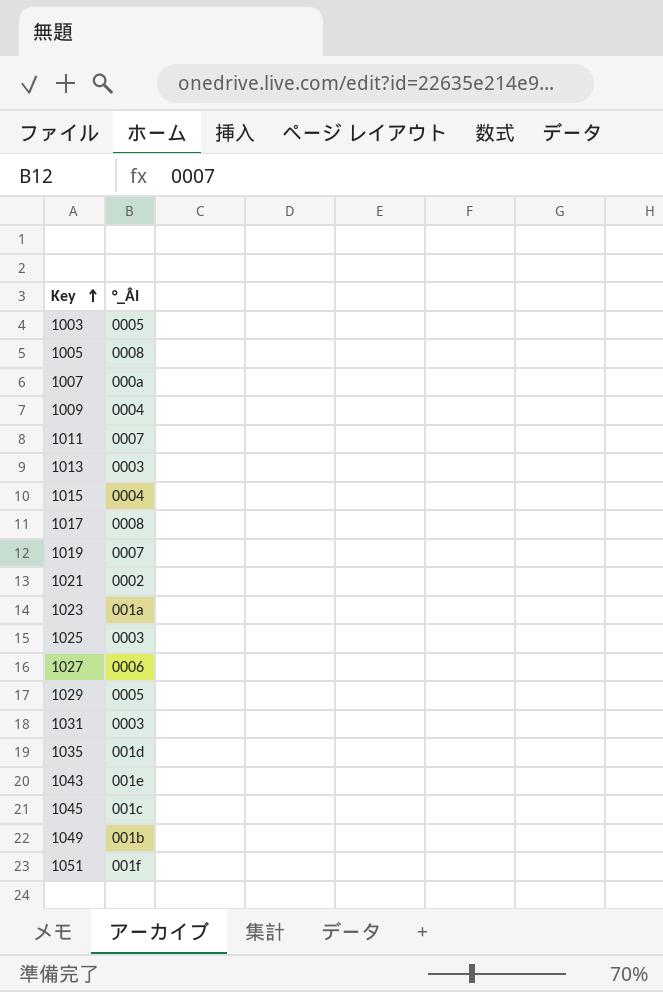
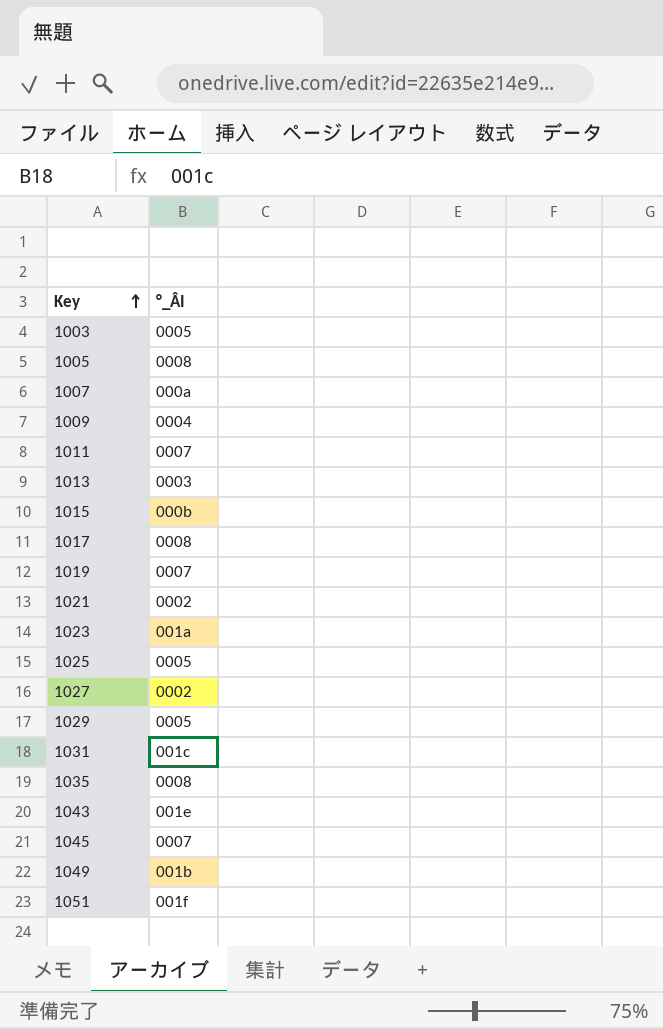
1015 | °_ÂI: 0004 -> 000b
1025 | °_ÂI: 0003 -> 0005
1027 | °_ÂI: 0006 -> 0002
1031 | °_ÂI: 0003 -> 001c
1035 | °_ÂI: 001d -> 0008
1045 | °_ÂI: 001c -> 0007

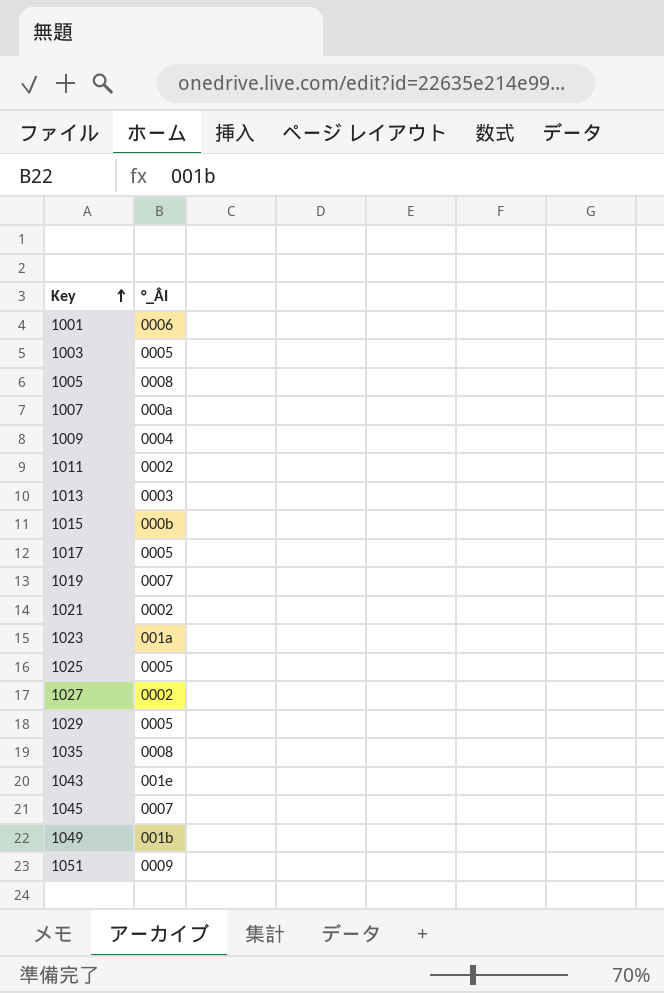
row 1031: 001c -> none
row 1001: none -> 0006
1011 | °_ÂI: 0007 -> 0002
1017 | °_ÂI: 0008 -> 0005
1051 | °_ÂI: 001f -> 0009

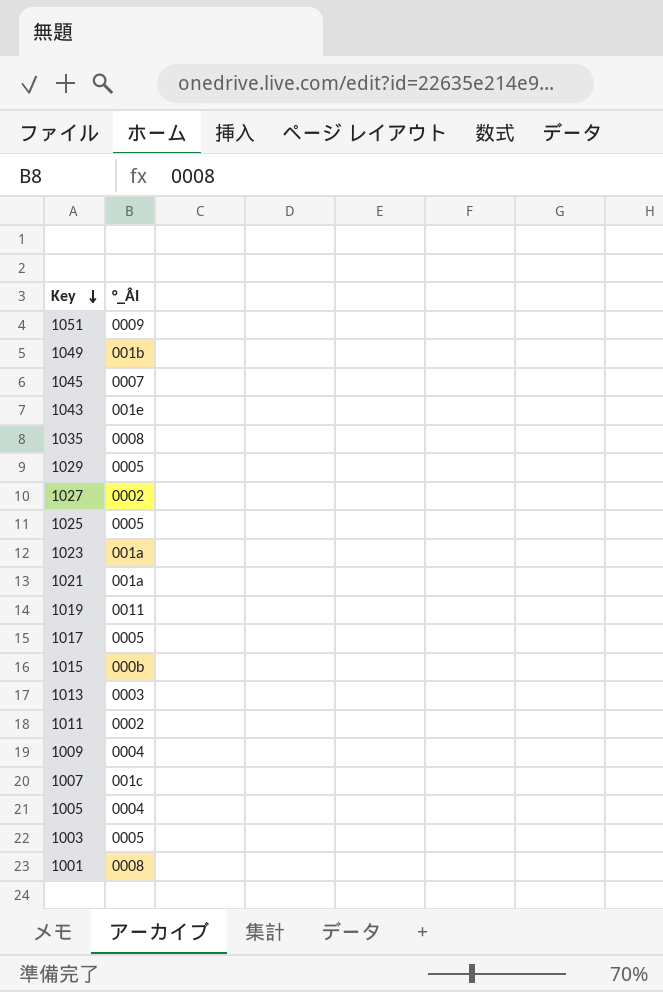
row order: Key ascending -> Key descending
1021 | °_ÂI: 0002 -> 001a
1019 | °_ÂI: 0007 -> 0011
1007 | °_ÂI: 000a -> 001c
1005 | °_ÂI: 0008 -> 0004
1001 | °_ÂI: 0006 -> 0008

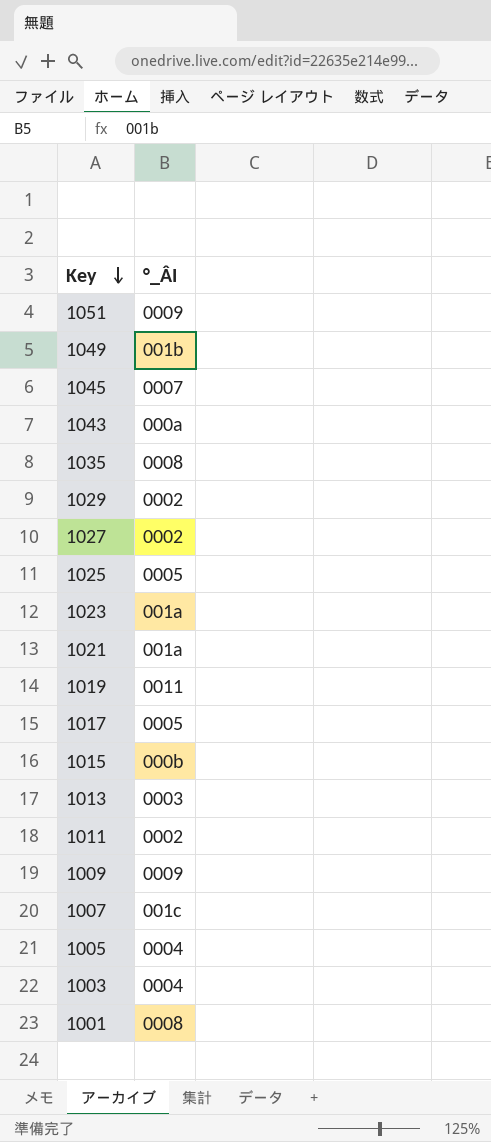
1043 | °_ÂI: 001e -> 000a
1029 | °_ÂI: 0005 -> 0002
1009 | °_ÂI: 0004 -> 0009
1003 | °_ÂI: 0005 -> 0004

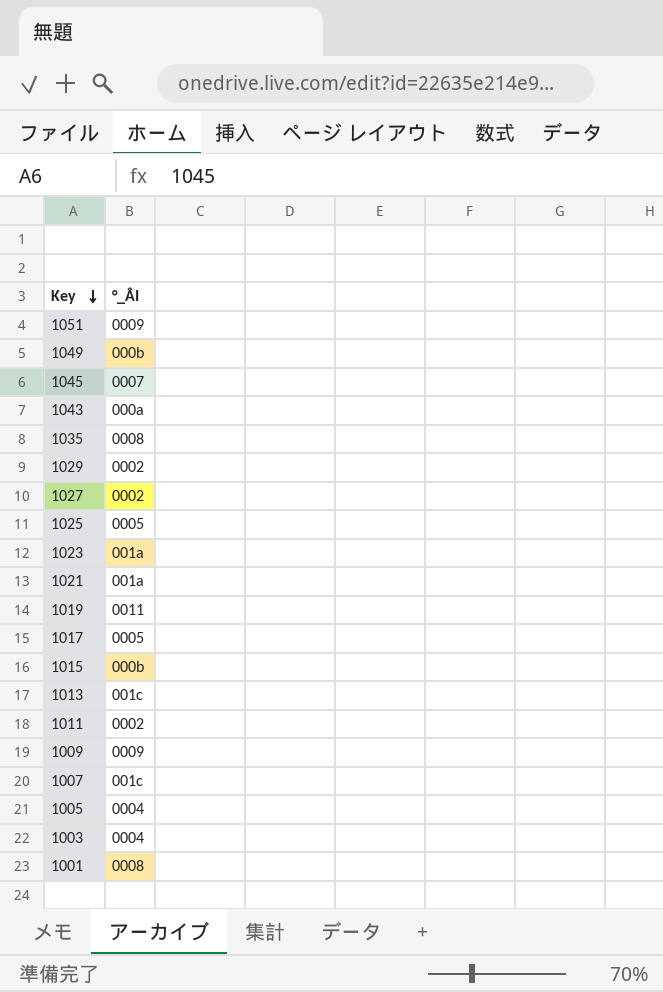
1049 | °_ÂI: 001b -> 000b
1013 | °_ÂI: 0003 -> 001c

